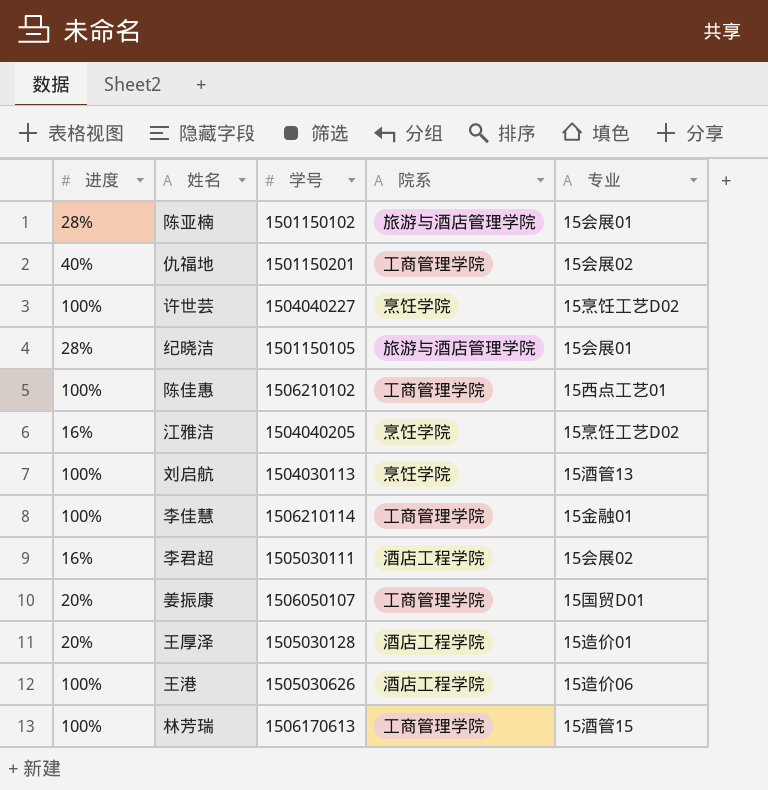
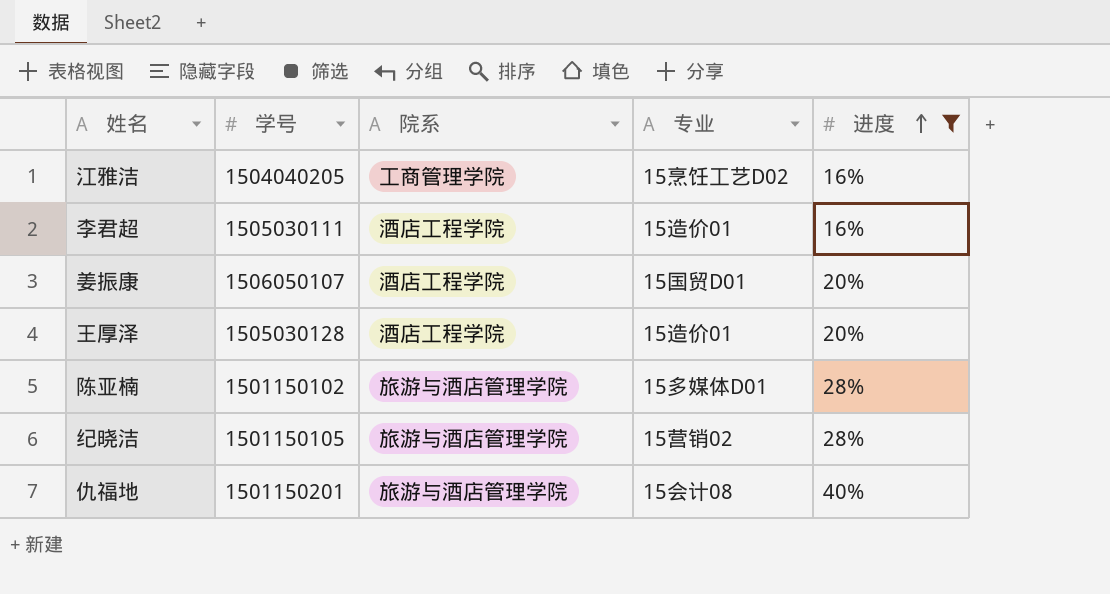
filter: none -> 进度 != 100%
row order: none -> 进度 ascending
column 进度 | position: 1 -> 5
江雅洁 | 院系: 烹饪学院 -> 工商管理学院
李君超 | 专业: 15会展02 -> 15造价01
姜振康 | 院系: 工商管理学院 -> 酒店工程学院
陈亚楠 | 专业: 15会展01 -> 15多媒体D01
纪晓洁 | 专业: 15会展01 -> 15营销02
仇福地 | 院系: 工商管理学院 -> 旅游与酒店管理学院
仇福地 | 专业: 15会展02 -> 15会计08

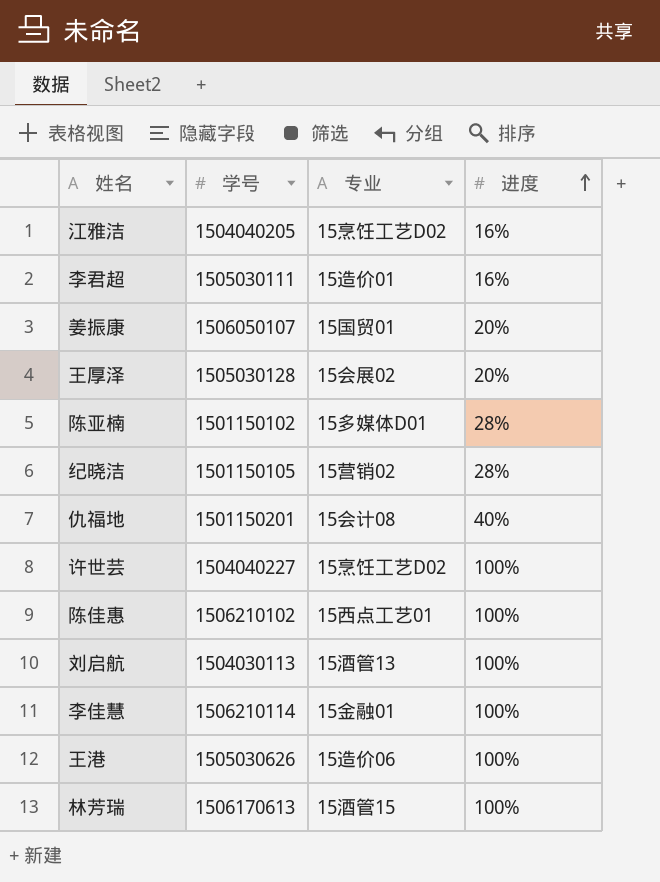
filter: 进度 != 100% -> none
column 院系 | position: 3 -> none
姜振康 | 专业: 15国贸D01 -> 15国贸01
王厚泽 | 专业: 15造价01 -> 15会展02

